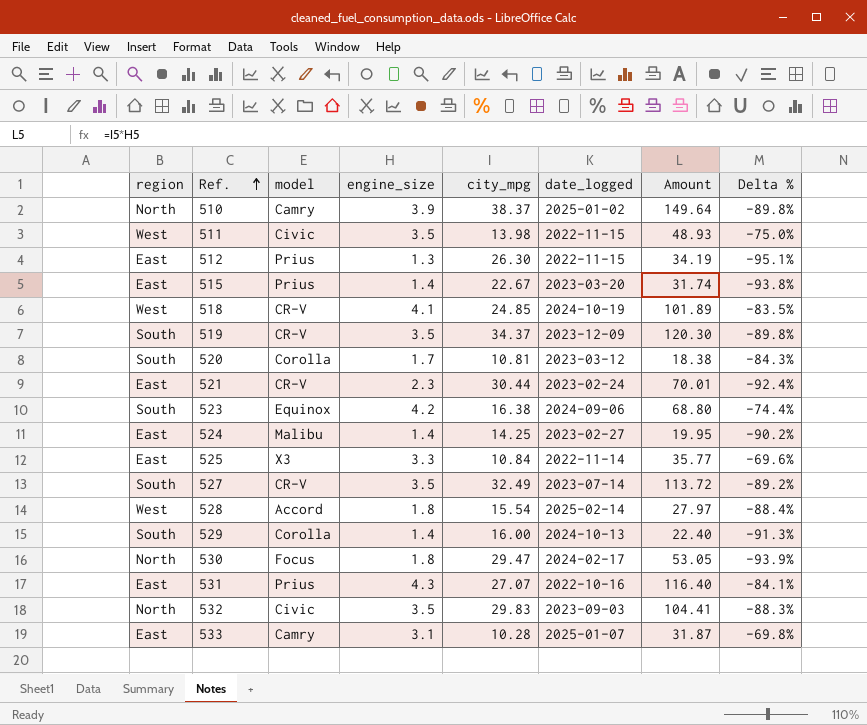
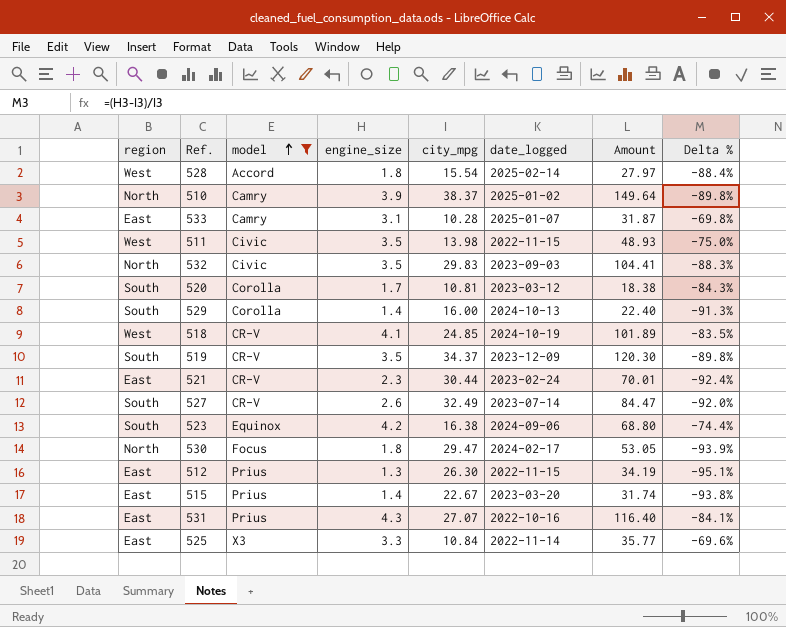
filter: none -> model != Malibu
row order: Ref. ascending -> model ascending
527 | engine_size: 3.5 -> 2.6
527 | Amount: 113.72 -> 84.47
527 | Delta %: -89.2% -> -92.0%

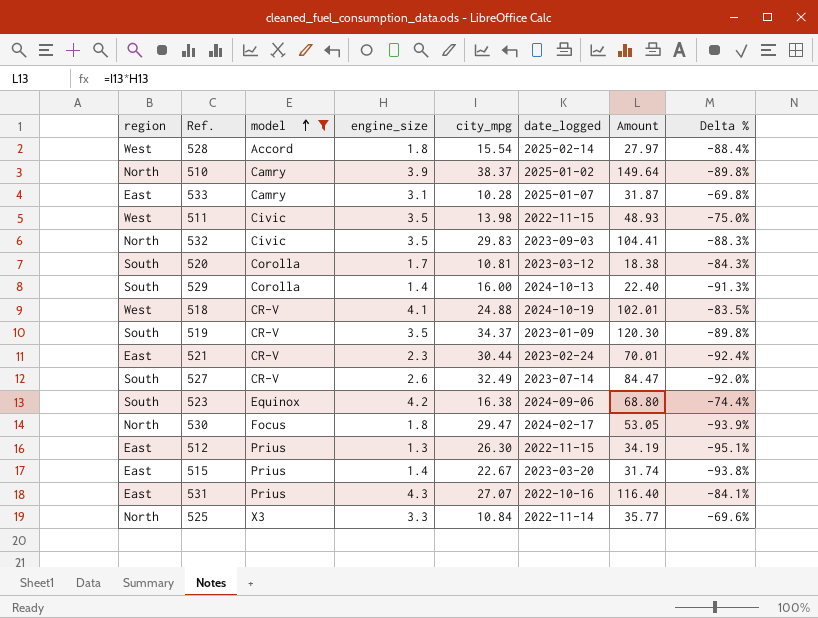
518 | city_mpg: 24.85 -> 24.88
518 | Amount: 101.89 -> 102.01
519 | date_logged: 2023-12-09 -> 2023-01-09
525 | region: East -> North

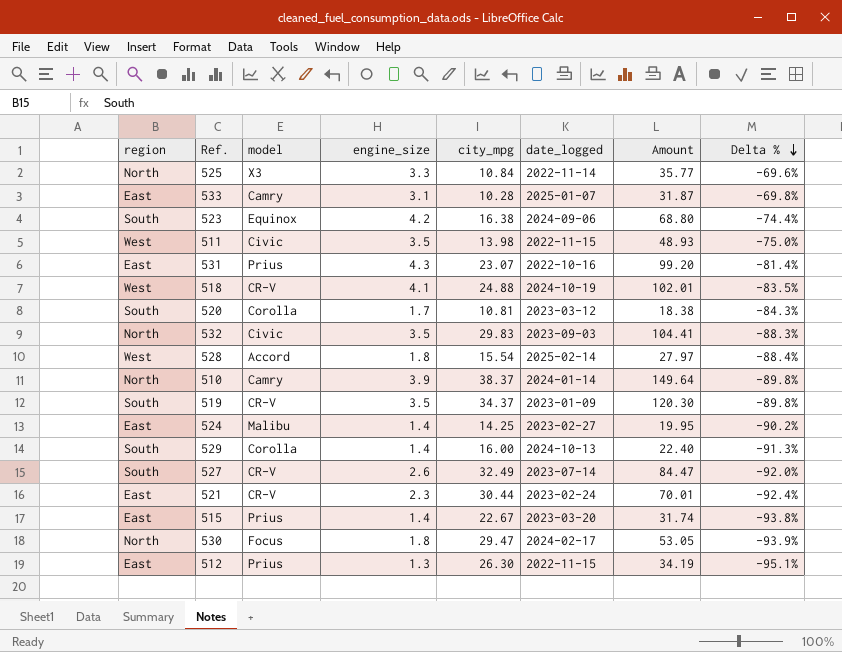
filter: model != Malibu -> none
row order: model ascending -> Delta % descending
531 | city_mpg: 27.07 -> 23.07
531 | Amount: 116.40 -> 99.20
531 | Delta %: -84.1% -> -81.4%
510 | date_logged: 2025-01-02 -> 2024-01-14

